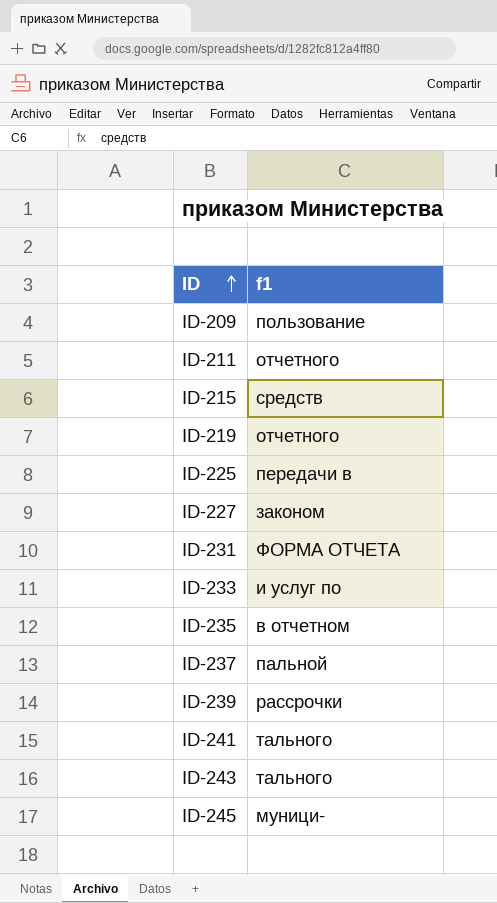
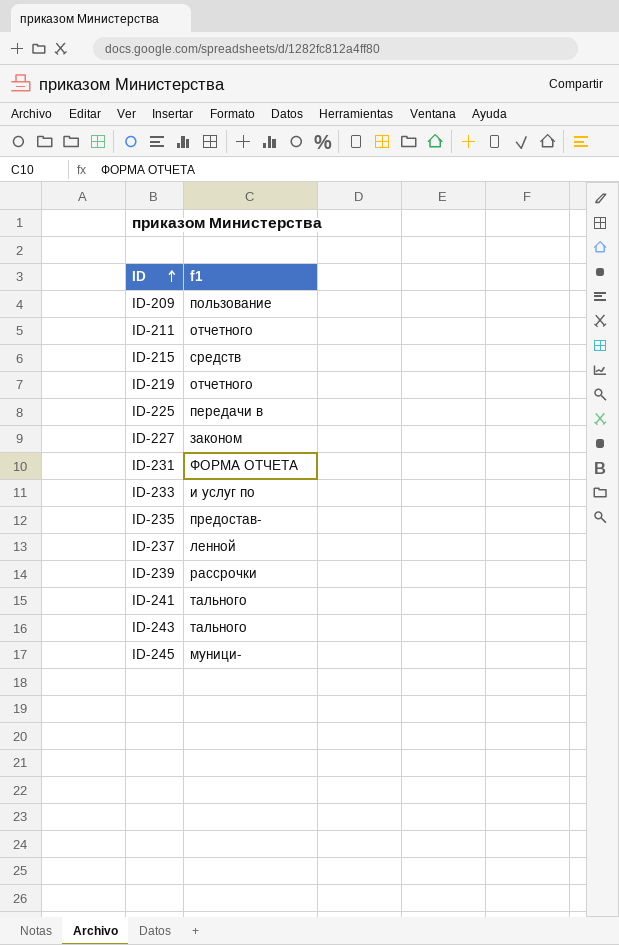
ID-235 | f1: в отчетном -> предостав-
ID-237 | f1: пальной -> ленной

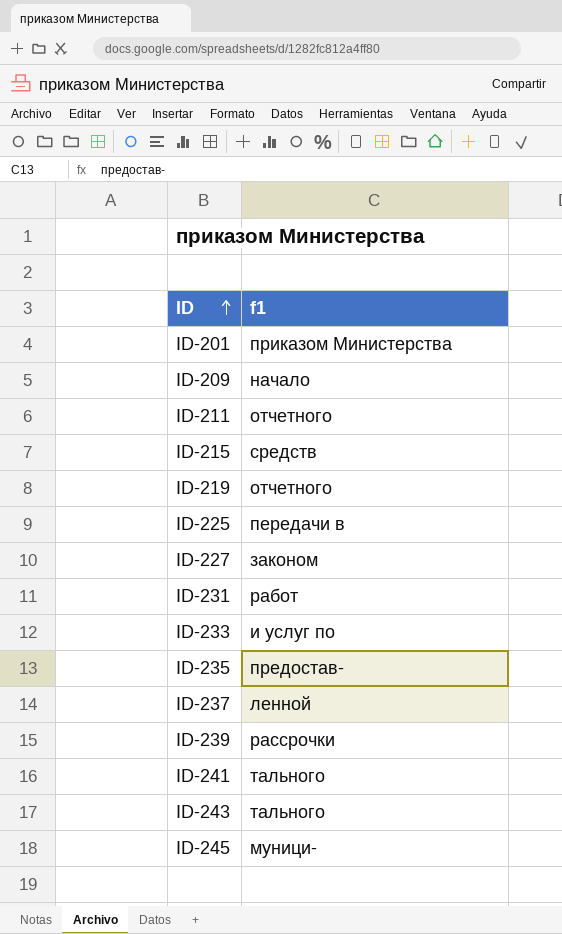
row ID-201: none -> приказом Министерства
ID-209 | f1: пользование -> начало
ID-231 | f1: ФОРМА ОТЧЕТА -> работ

